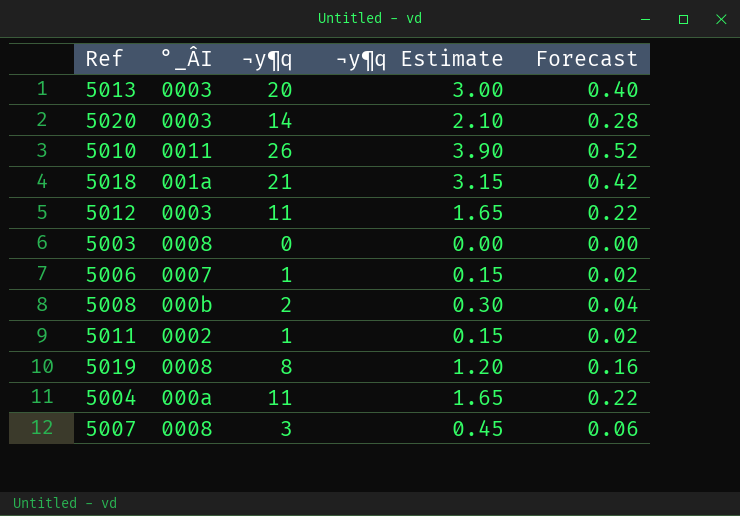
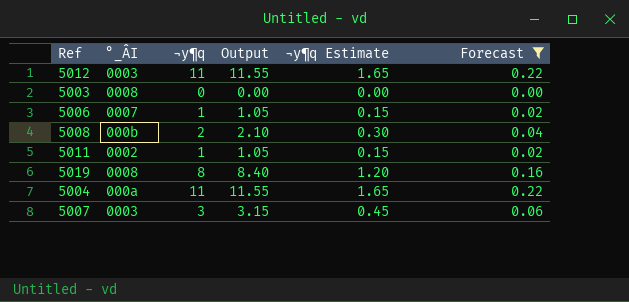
filter: none -> Forecast <= 0.22
column Output | formula: none -> [¬y¶q] * 1.05
5007 | °_ÂI: 0008 -> 0003

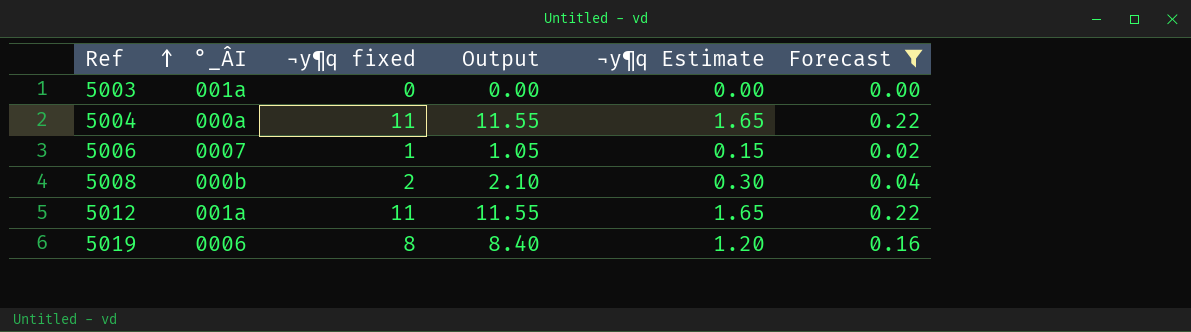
row order: none -> Ref ascending
column name: ¬y¶q -> ¬y¶q fixed
row 5011: 0002 | 1 | 1.05 | 0.15 | 0.02 -> none
row 5007: 0003 | 3 | 3.15 | 0.45 | 0.06 -> none
5003 | °_ÂI: 0008 -> 001a
5012 | °_ÂI: 0003 -> 001a
5019 | °_ÂI: 0008 -> 0006

